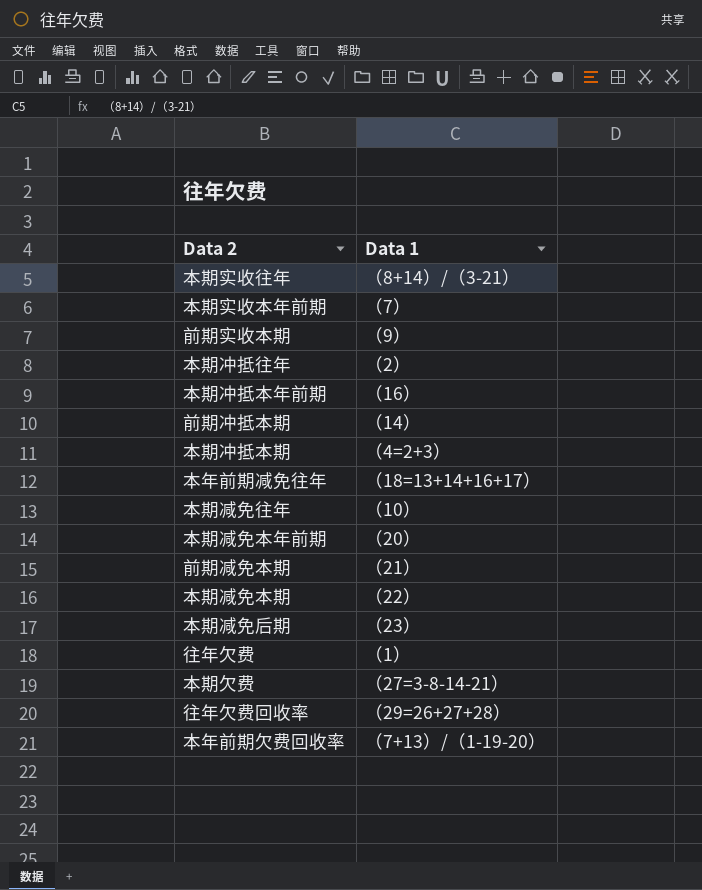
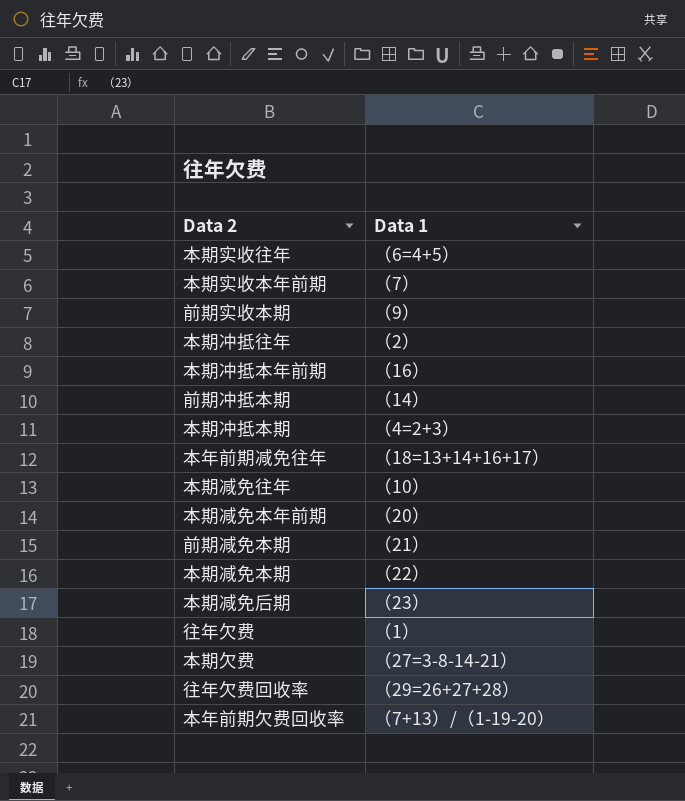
本期实收往年 | Data 1: （8+14）/（3-21） -> （6=4+5）

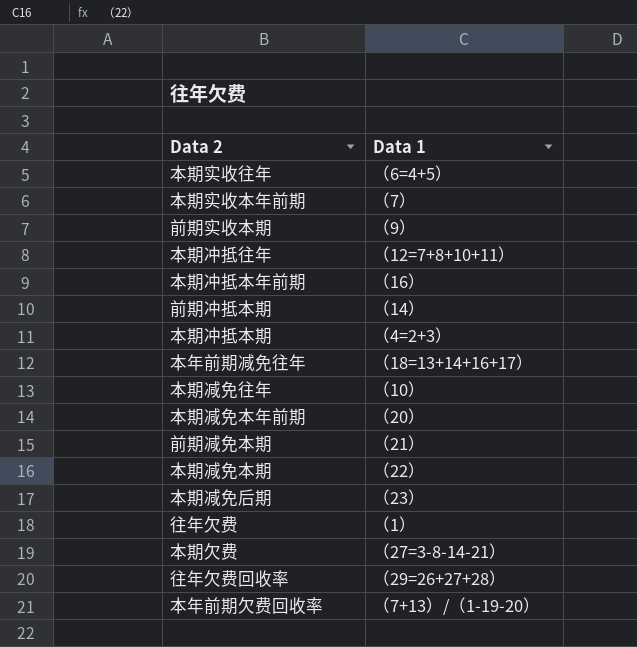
本期冲抵往年 | Data 1: （2） -> （12=7+8+10+11）

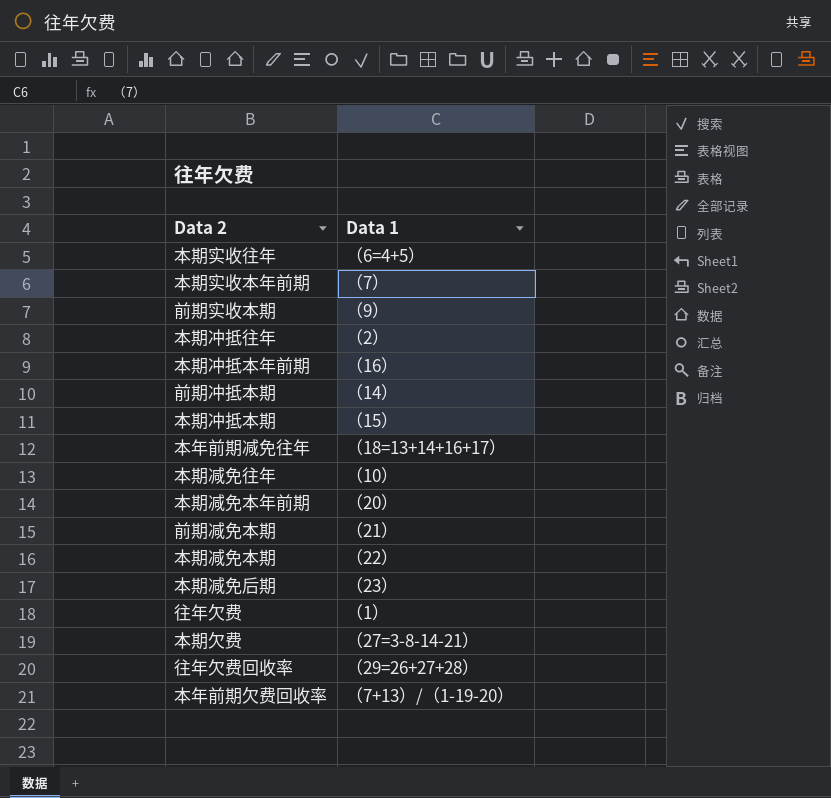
本期冲抵往年 | Data 1: （12=7+8+10+11） -> （2）
本期冲抵本期 | Data 1: （4=2+3） -> （15）

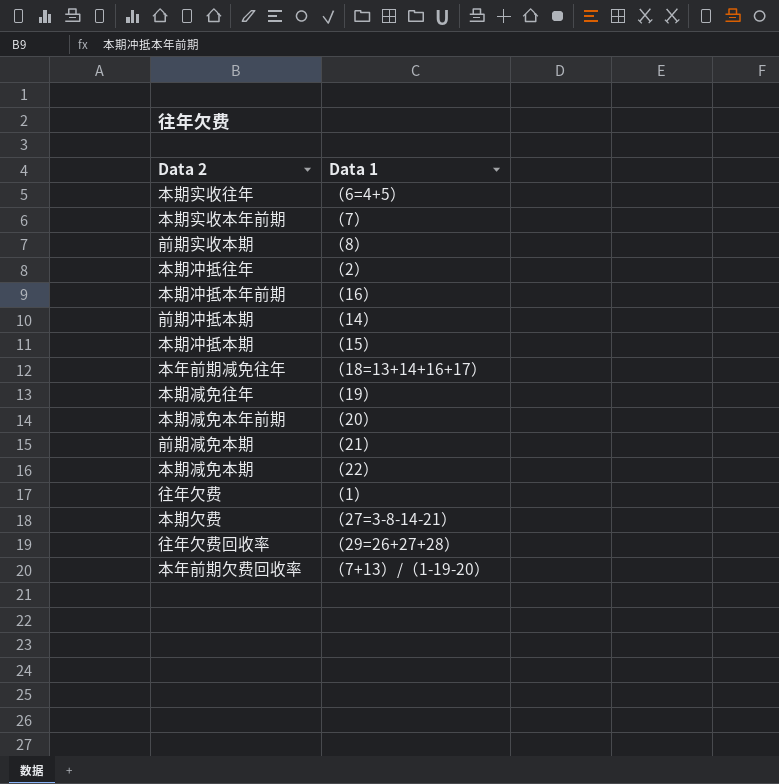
row 本期减免后期: （23） -> none
前期实收本期 | Data 1: （9） -> （8）
本期减免往年 | Data 1: （10） -> （19）

